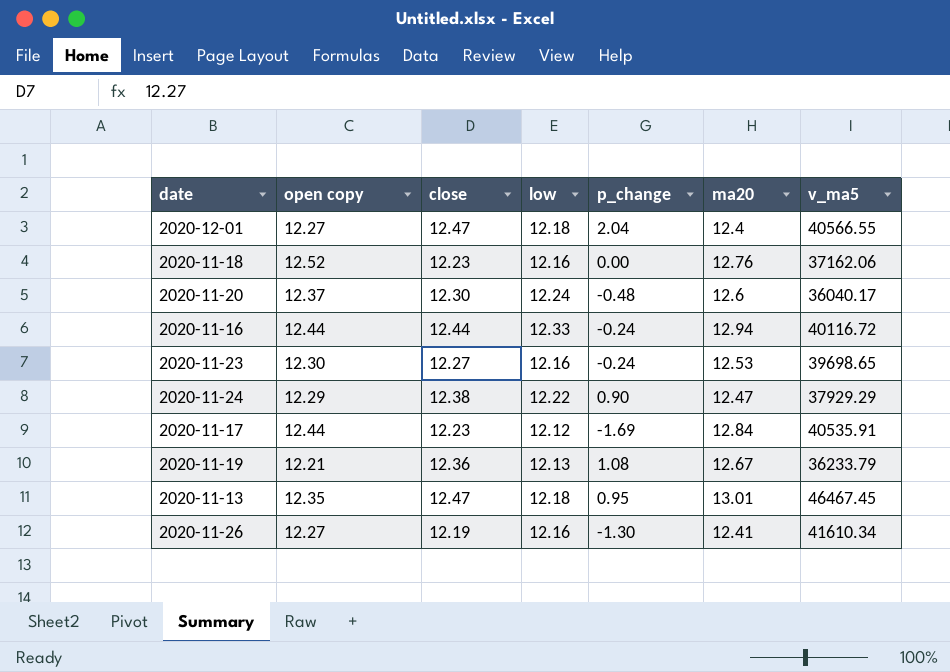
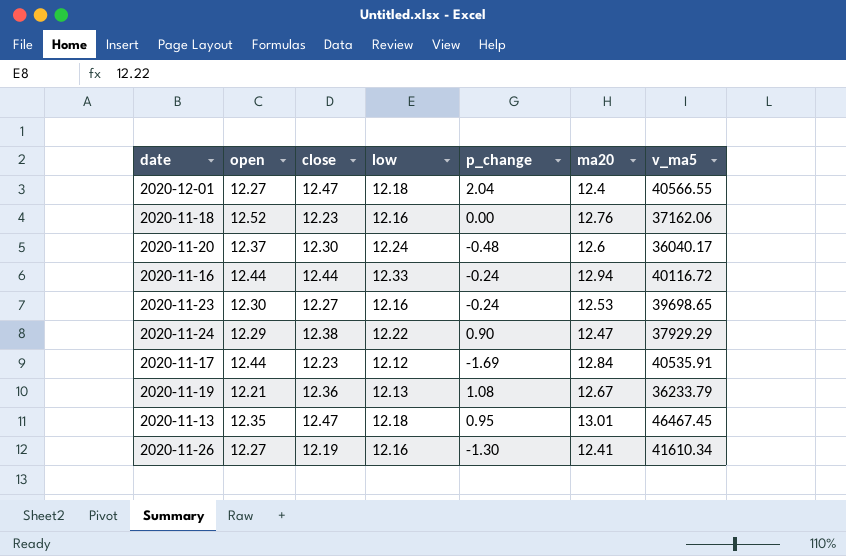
column name: open copy -> open

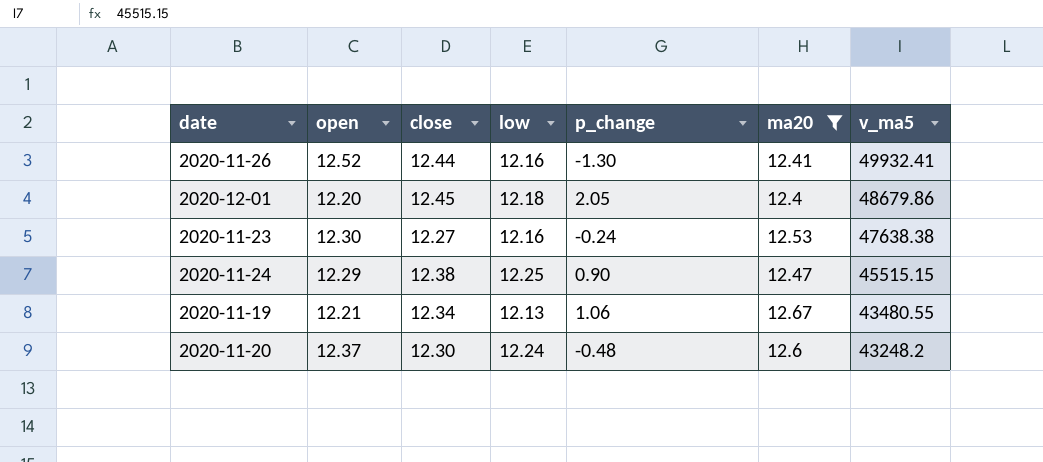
filter: none -> ma20 <= 12.67
row order: none -> v_ma5 descending
2020-11-26 | open: 12.27 -> 12.52
2020-11-26 | close: 12.19 -> 12.44
2020-11-26 | v_ma5: 41610.34 -> 49932.41
2020-12-01 | open: 12.27 -> 12.20
2020-12-01 | close: 12.47 -> 12.45
2020-12-01 | p_change: 2.04 -> 2.05
2020-12-01 | v_ma5: 40566.55 -> 48679.86
2020-11-23 | v_ma5: 39698.65 -> 47638.38
2020-11-24 | low: 12.22 -> 12.25
2020-11-24 | v_ma5: 37929.29 -> 45515.15
2020-11-19 | close: 12.36 -> 12.34
2020-11-19 | p_change: 1.08 -> 1.06
2020-11-19 | v_ma5: 36233.79 -> 43480.55
2020-11-20 | v_ma5: 36040.17 -> 43248.2

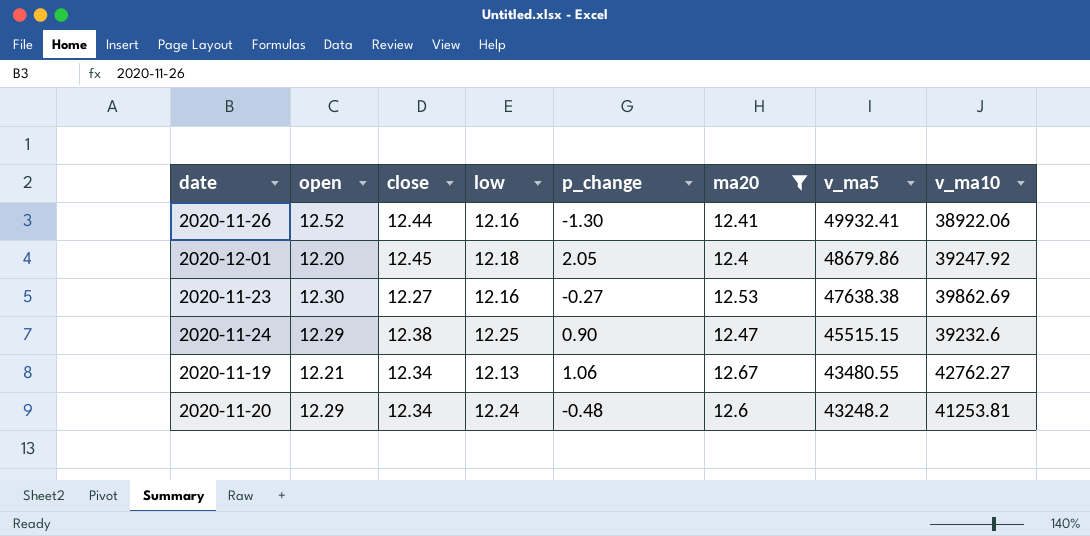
column v_ma10 | position: none -> 8
2020-11-23 | p_change: -0.24 -> -0.27
2020-11-20 | open: 12.37 -> 12.29
2020-11-20 | close: 12.30 -> 12.34

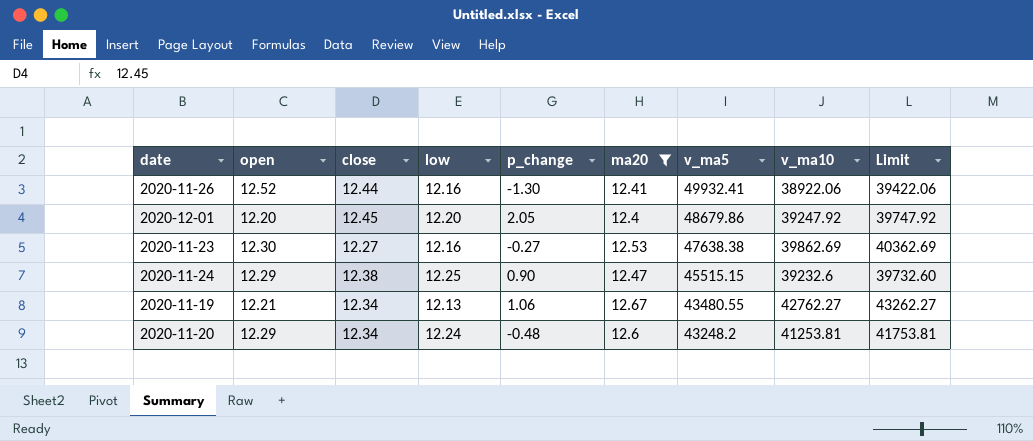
column Limit | formula: none -> [v_ma10] + 500
2020-12-01 | low: 12.18 -> 12.20

